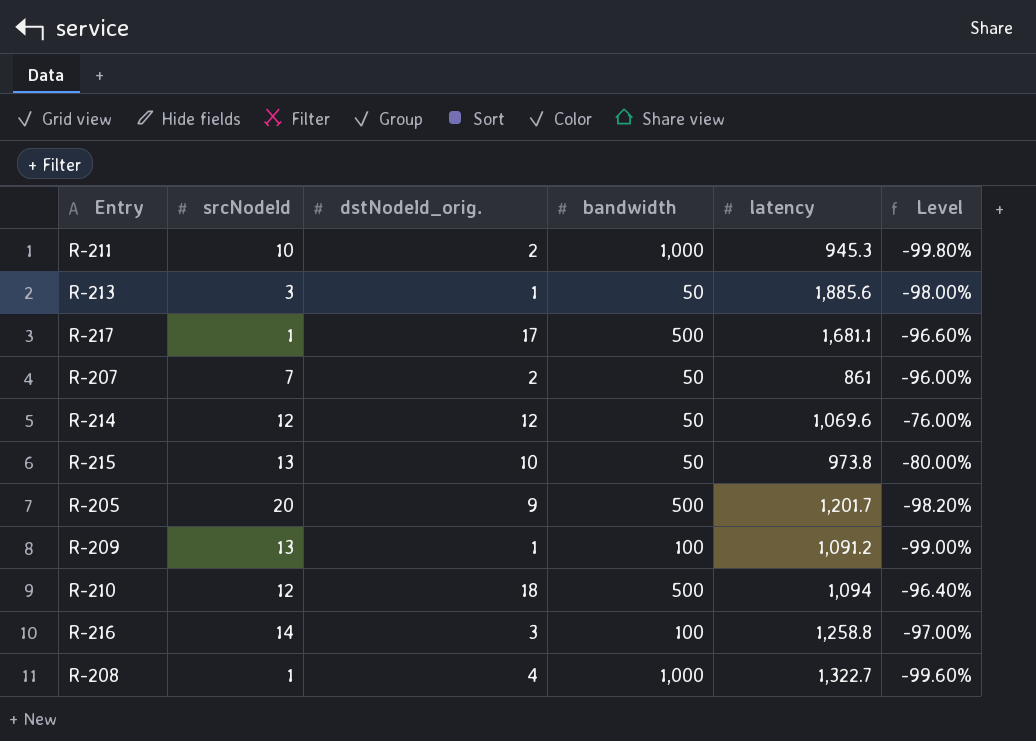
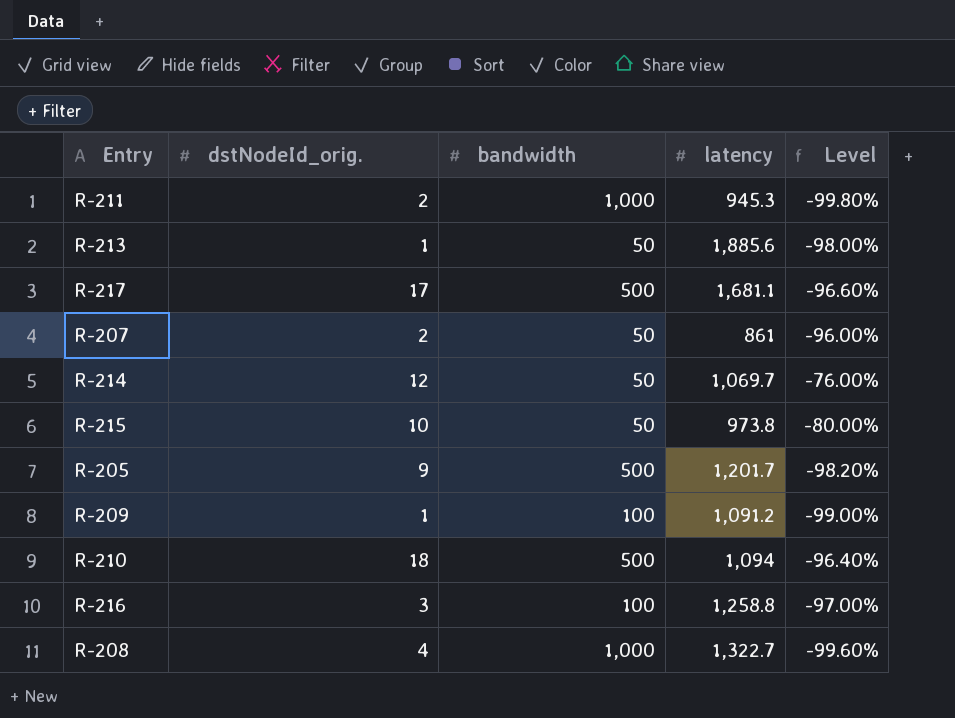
column srcNodeId | position: 2 -> none
R-214 | latency: 1,069.6 -> 1,069.7

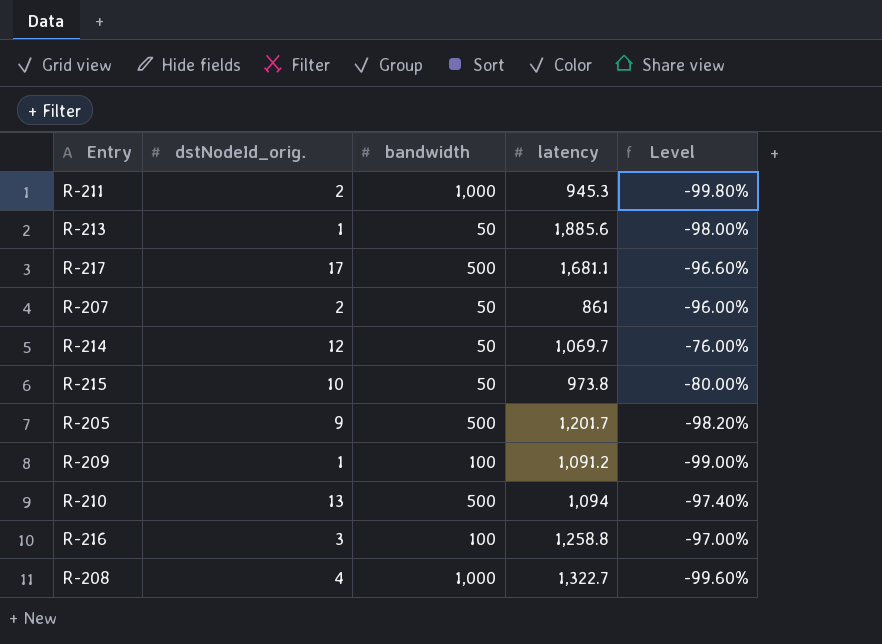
R-210 | dstNodeId_orig.: 18 -> 13
R-210 | Level: -96.40% -> -97.40%

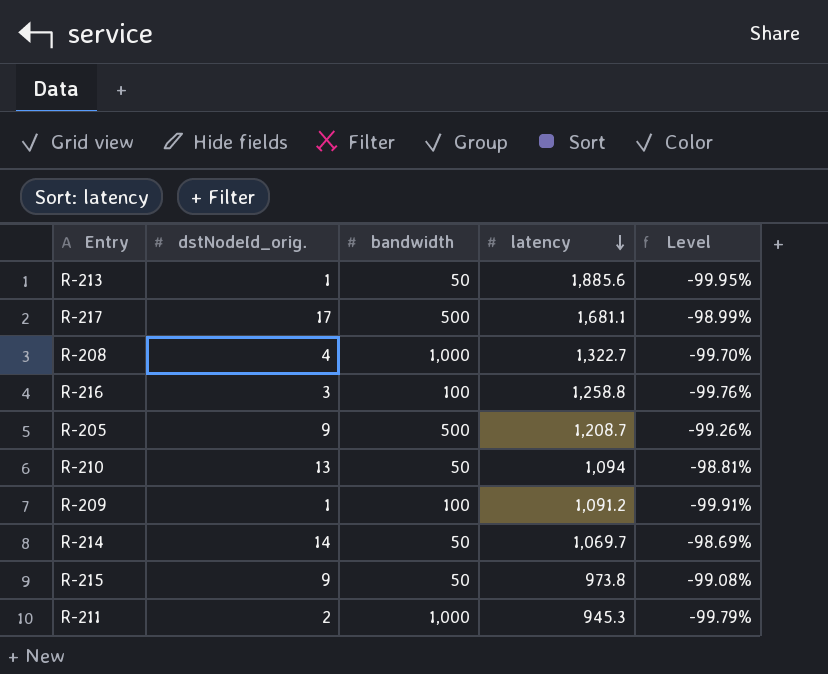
row order: none -> latency descending
column Level | formula: ([dstNodeId_orig.] - [bandwidth]) / [bandwidth] -> ([dstNodeId_orig.] - [latency]) / [latency]
row R-207: 2 | 50 | 861 | -96.00% -> none
R-205 | latency: 1,201.7 -> 1,208.7
R-210 | bandwidth: 500 -> 50
R-214 | dstNodeId_orig.: 12 -> 14
R-215 | dstNodeId_orig.: 10 -> 9

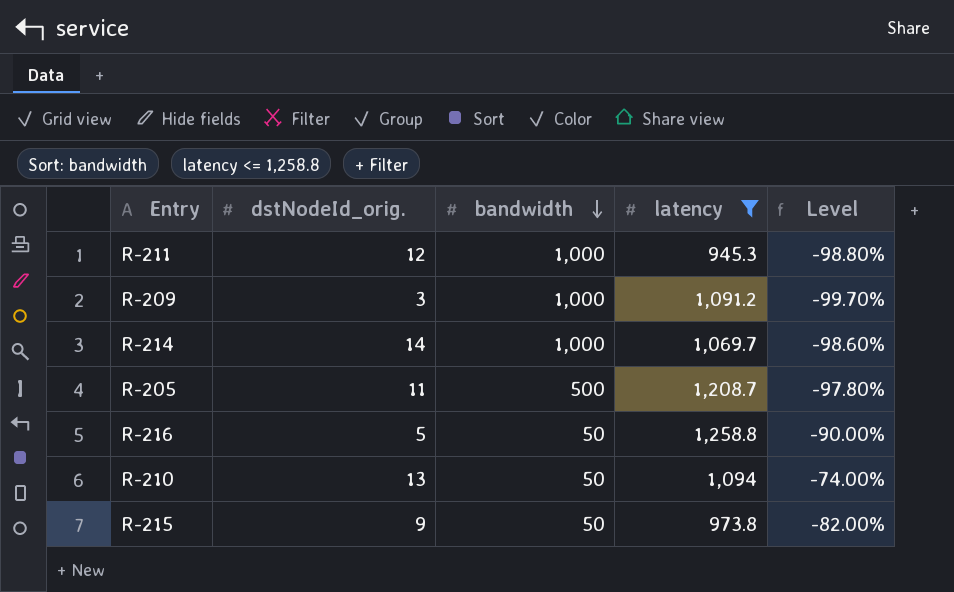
filter: none -> latency <= 1,258.8
row order: latency descending -> bandwidth descending
column Level | formula: ([dstNodeId_orig.] - [latency]) / [latency] -> ([dstNodeId_orig.] - [bandwidth]) / [bandwidth]
R-211 | dstNodeId_orig.: 2 -> 12
R-209 | dstNodeId_orig.: 1 -> 3
R-209 | bandwidth: 100 -> 1,000
R-214 | bandwidth: 50 -> 1,000
R-205 | dstNodeId_orig.: 9 -> 11
R-216 | dstNodeId_orig.: 3 -> 5
R-216 | bandwidth: 100 -> 50

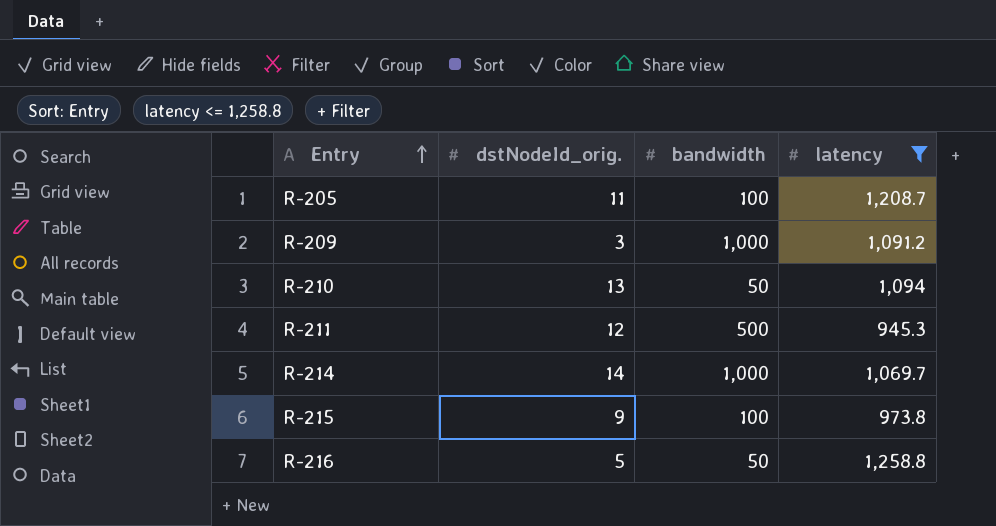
row order: bandwidth descending -> Entry ascending
column Level | formula: ([dstNodeId_orig.] - [bandwidth]) / [bandwidth] -> none
R-205 | bandwidth: 500 -> 100
R-211 | bandwidth: 1,000 -> 500
R-215 | bandwidth: 50 -> 100

